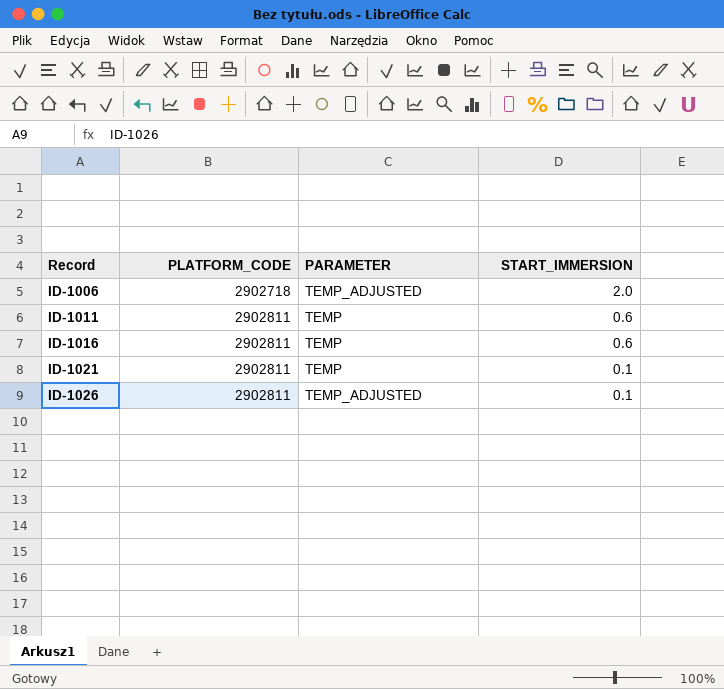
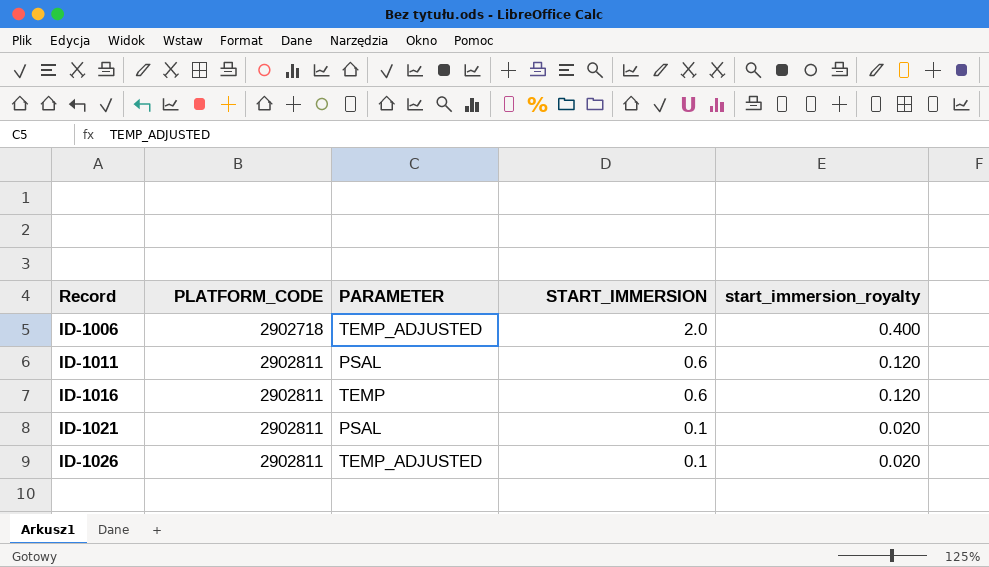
column start_immersion_royalty | formula: none -> [START_IMMERSION] * 0.2
ID-1011 | PARAMETER: TEMP -> PSAL
ID-1021 | PARAMETER: TEMP -> PSAL

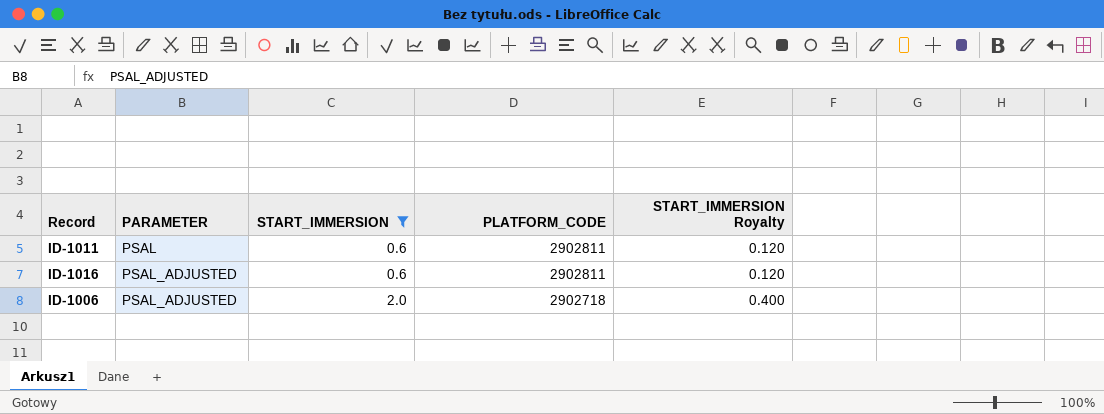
filter: none -> START_IMMERSION != 0.1
row order: Record ascending -> PARAMETER ascending
column PLATFORM_CODE | position: 2 -> 4
column name: start_immersion_royalty -> START_IMMERSION Royalty
ID-1016 | PARAMETER: TEMP -> PSAL_ADJUSTED
ID-1006 | PARAMETER: TEMP_ADJUSTED -> PSAL_ADJUSTED

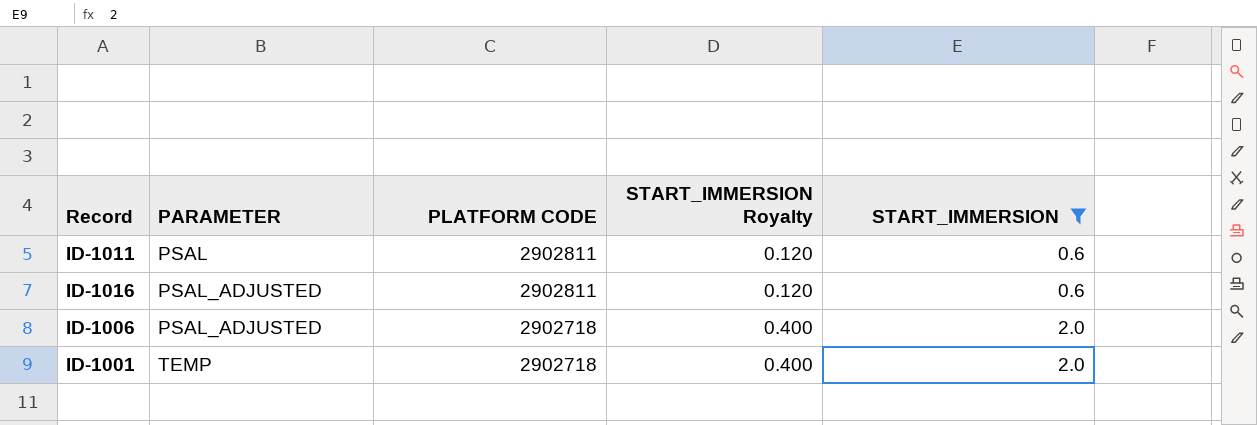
column name: PLATFORM_CODE -> PLATFORM CODE
column START_IMMERSION | position: 3 -> 5
row ID-1001: none -> TEMP | 2902718 | 0.400 | 2.0

